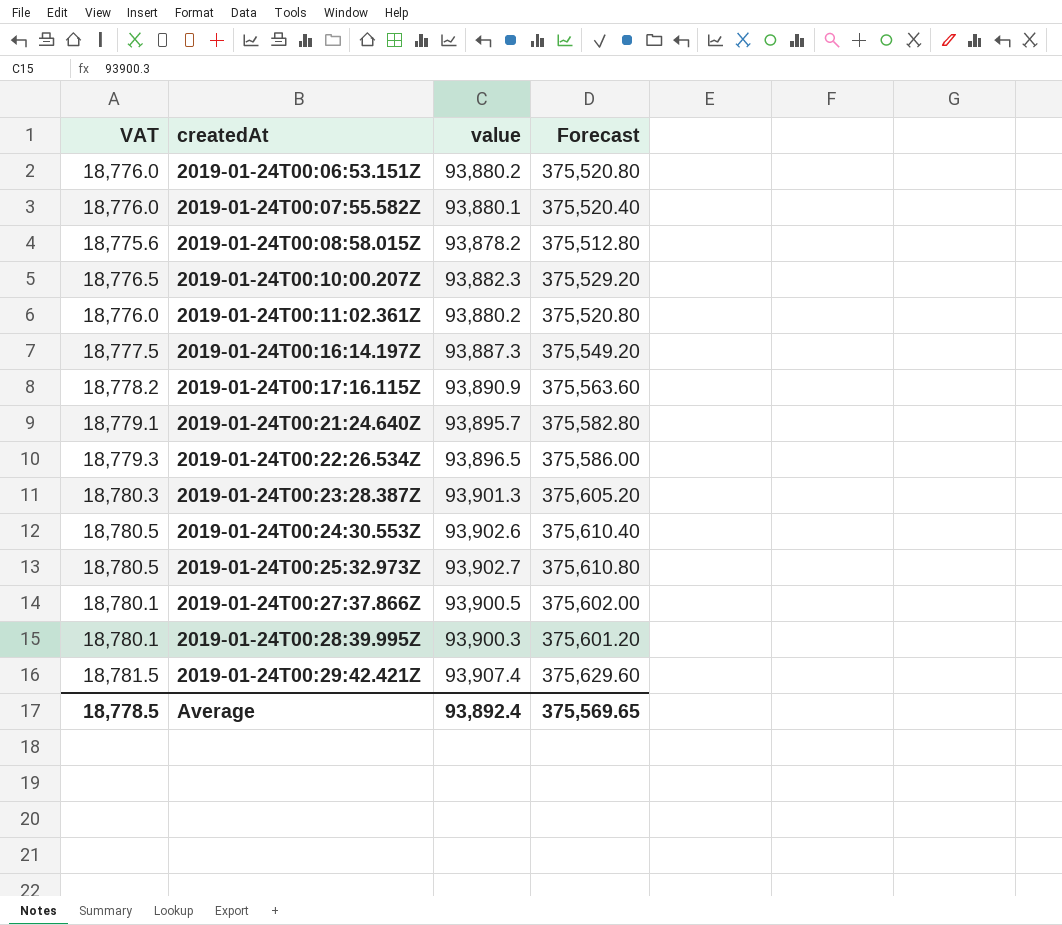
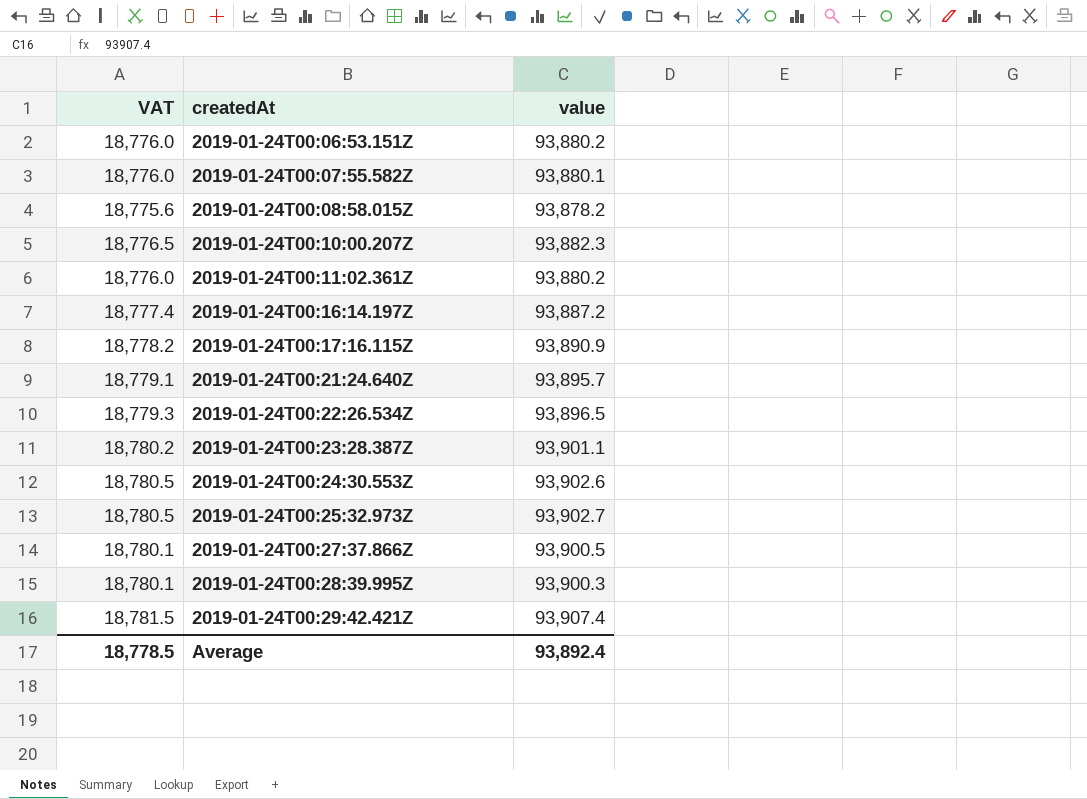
column Forecast | formula: [value] * 4 -> none
2019-01-24T00:16:14.197Z | VAT: 18,777.5 -> 18,777.4
2019-01-24T00:16:14.197Z | value: 93,887.3 -> 93,887.2
2019-01-24T00:23:28.387Z | VAT: 18,780.3 -> 18,780.2
2019-01-24T00:23:28.387Z | value: 93,901.3 -> 93,901.1

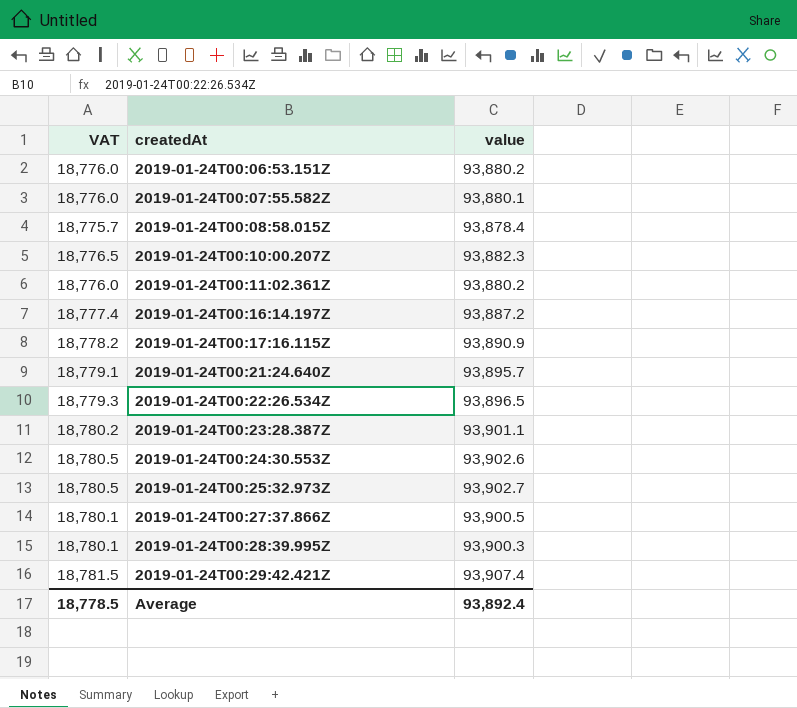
2019-01-24T00:08:58.015Z | VAT: 18,775.6 -> 18,775.7
2019-01-24T00:08:58.015Z | value: 93,878.2 -> 93,878.4

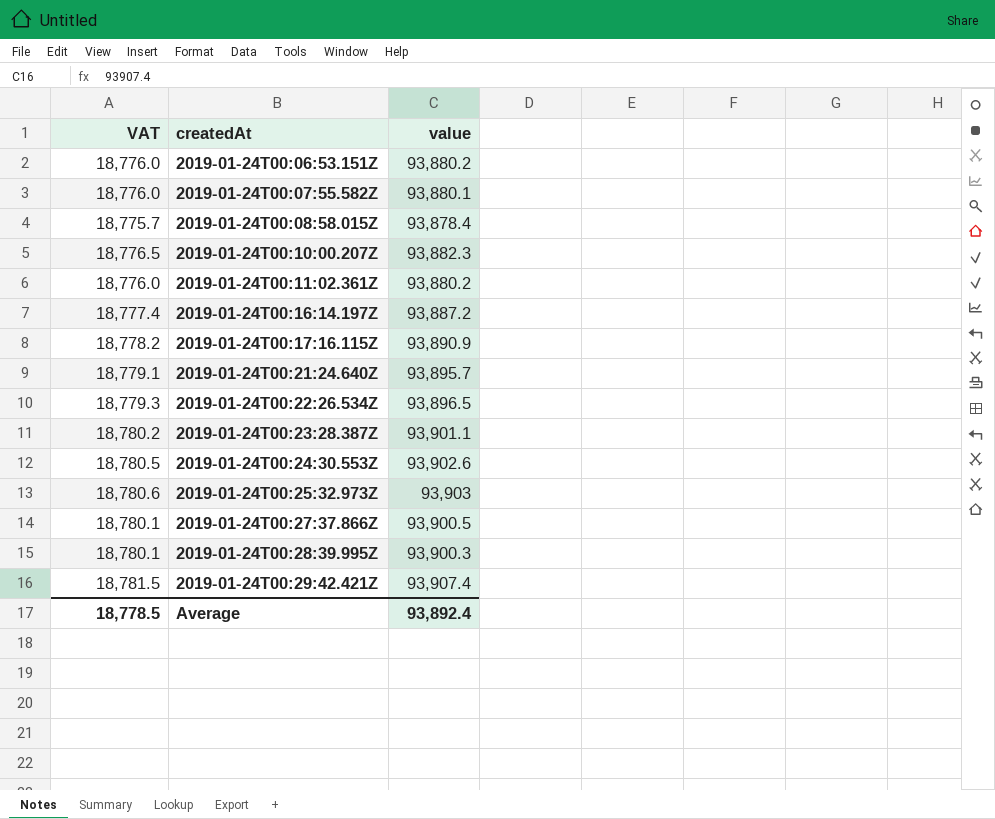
2019-01-24T00:25:32.973Z | VAT: 18,780.5 -> 18,780.6
2019-01-24T00:25:32.973Z | value: 93,902.7 -> 93,903

